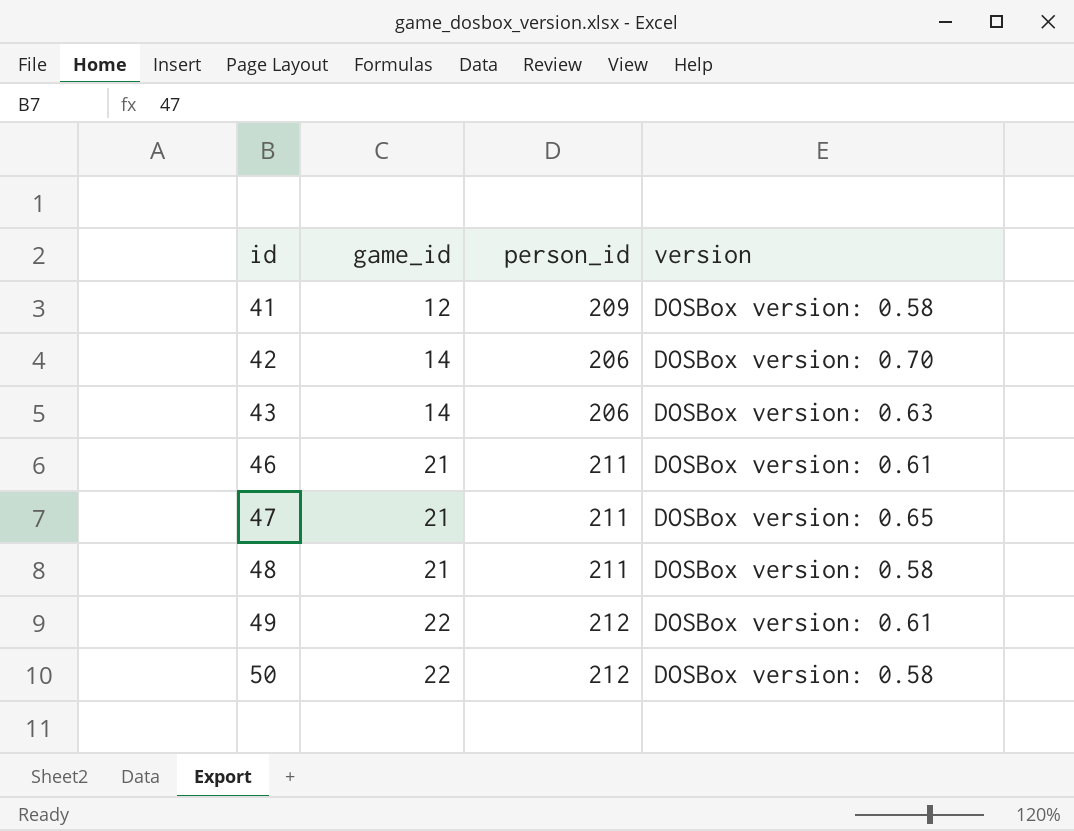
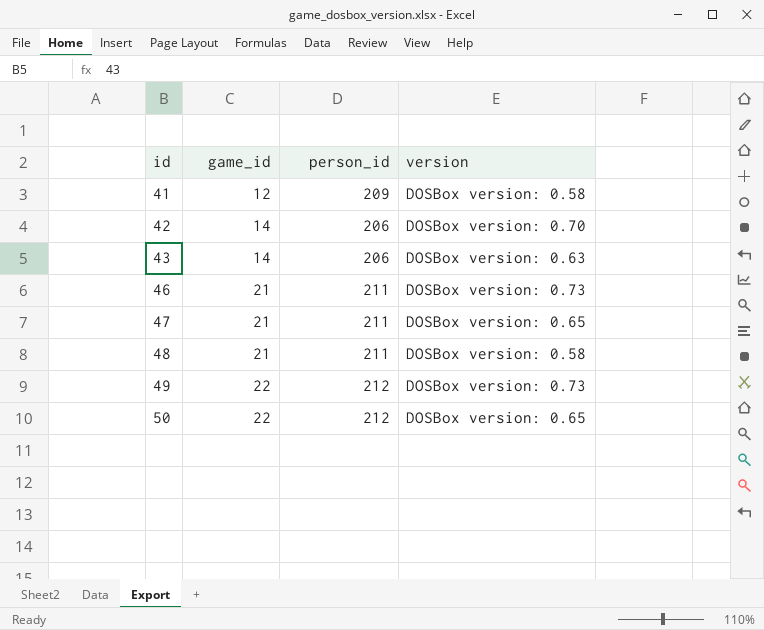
46 | version: DOSBox version: 0.61 -> DOSBox version: 0.73
49 | version: DOSBox version: 0.61 -> DOSBox version: 0.73
50 | version: DOSBox version: 0.58 -> DOSBox version: 0.65

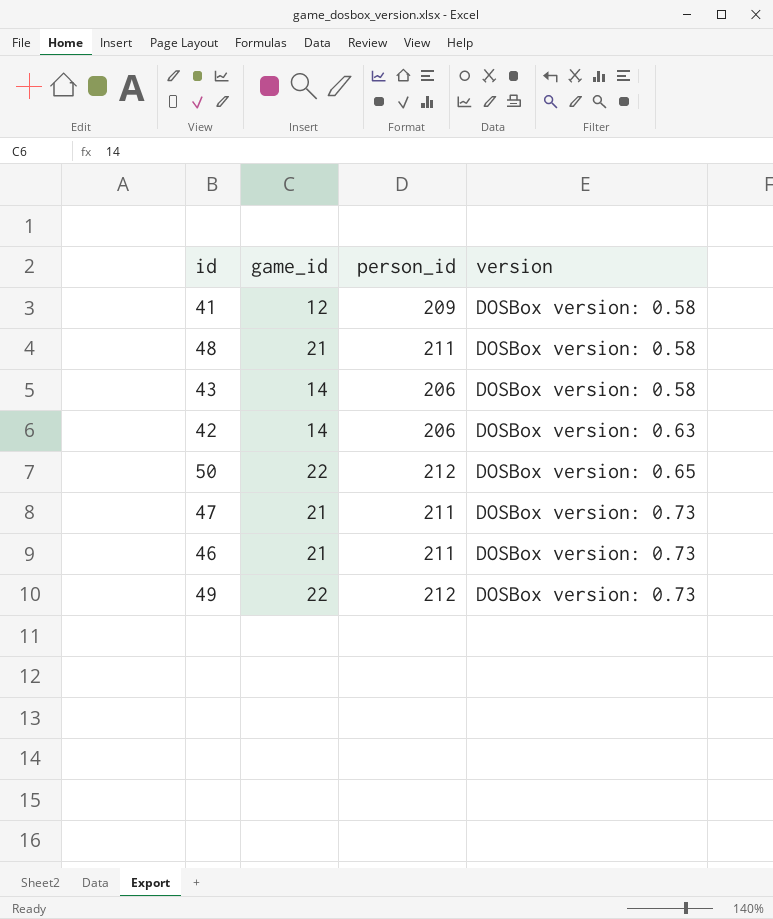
row order: id ascending -> version ascending
43 | version: DOSBox version: 0.63 -> DOSBox version: 0.58
42 | version: DOSBox version: 0.70 -> DOSBox version: 0.63
47 | version: DOSBox version: 0.65 -> DOSBox version: 0.73

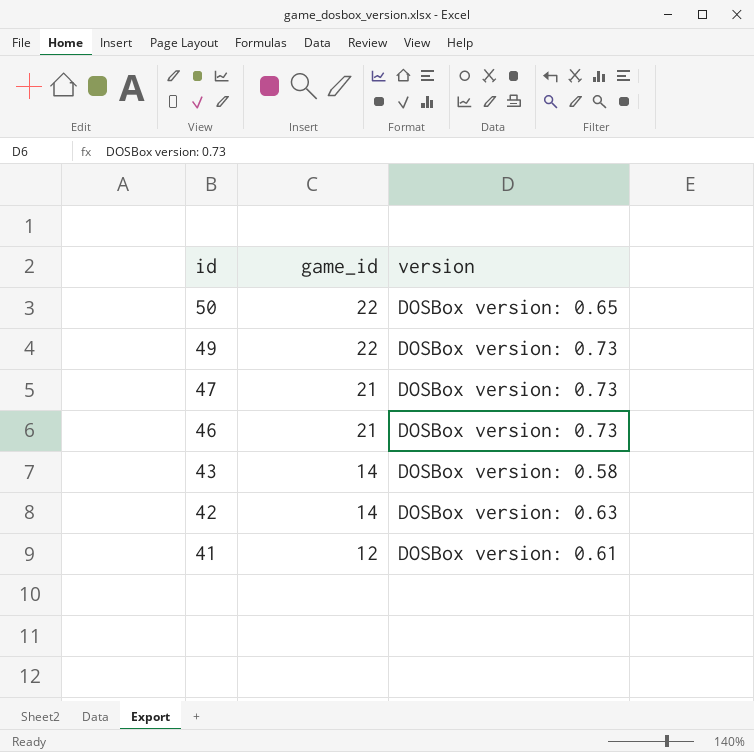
row order: version ascending -> id descending
column person_id | position: 3 -> none
row 48: 21 | 211 | DOSBox version: 0.58 -> none
41 | version: DOSBox version: 0.58 -> DOSBox version: 0.61

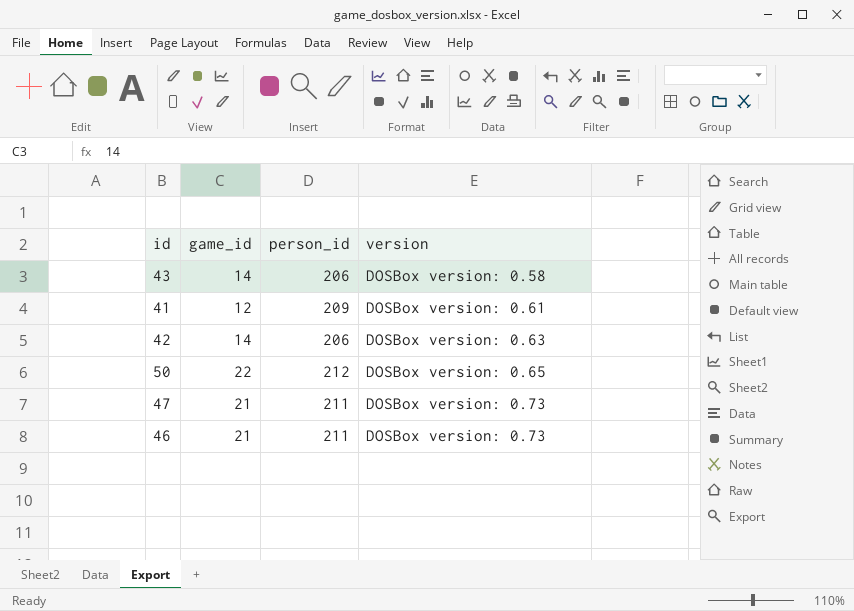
row order: id descending -> version ascending
column person_id | position: none -> 3
row 49: 22 | DOSBox version: 0.73 -> none

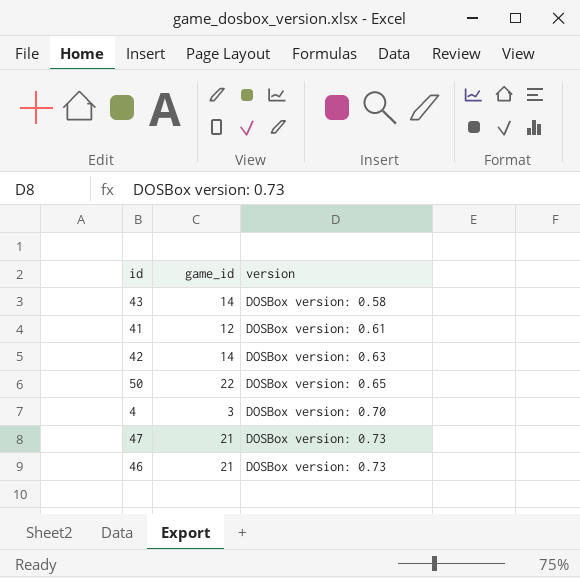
column person_id | position: 3 -> none
row 4: none -> 3 | DOSBox version: 0.70

